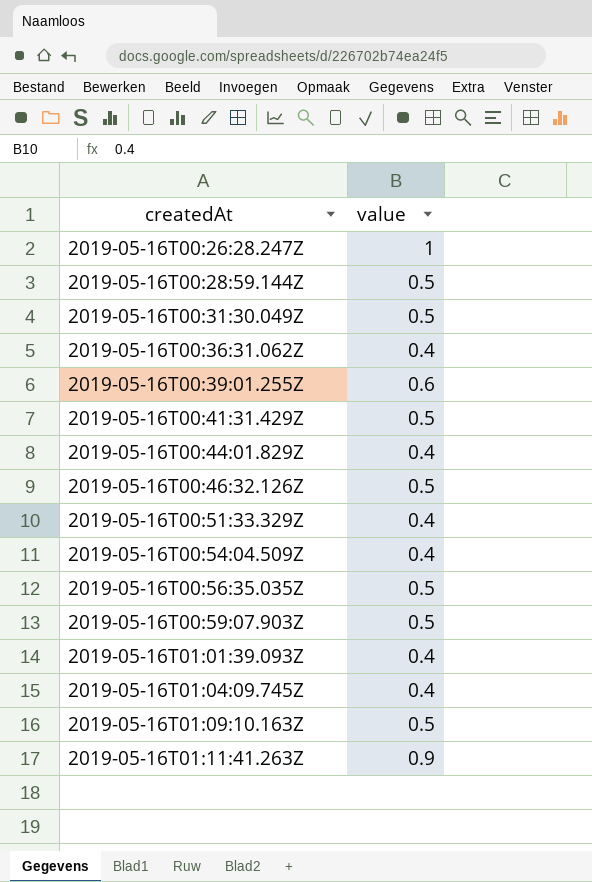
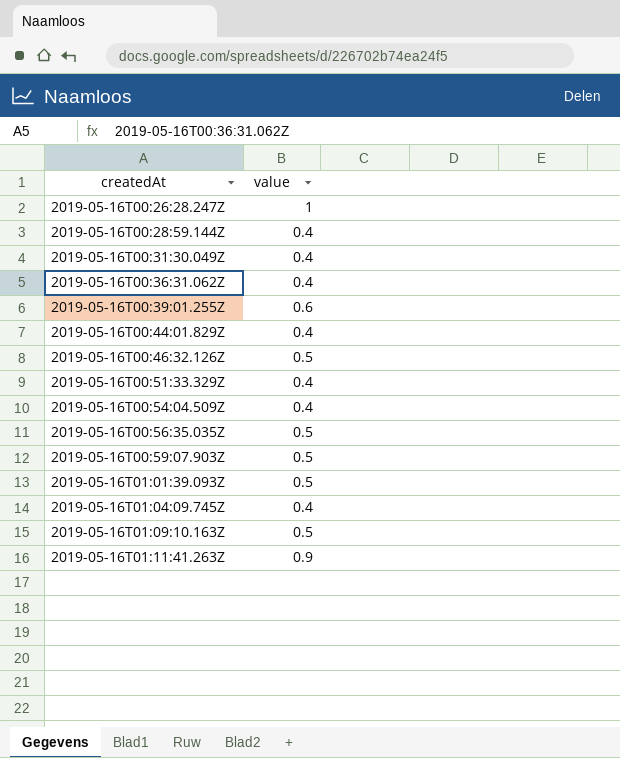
row 2019-05-16T00:41:31.429Z: 0.5 -> none
2019-05-16T00:28:59.144Z | value: 0.5 -> 0.4
2019-05-16T00:31:30.049Z | value: 0.5 -> 0.4
2019-05-16T01:01:39.093Z | value: 0.4 -> 0.5

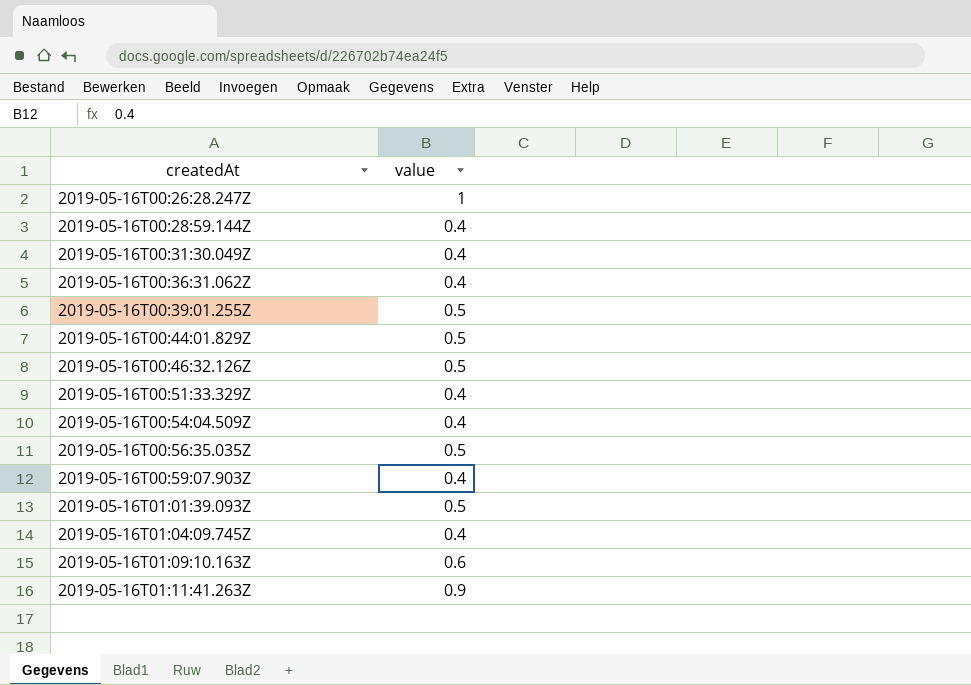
2019-05-16T00:39:01.255Z | value: 0.6 -> 0.5
2019-05-16T00:44:01.829Z | value: 0.4 -> 0.5
2019-05-16T00:59:07.903Z | value: 0.5 -> 0.4
2019-05-16T01:09:10.163Z | value: 0.5 -> 0.6

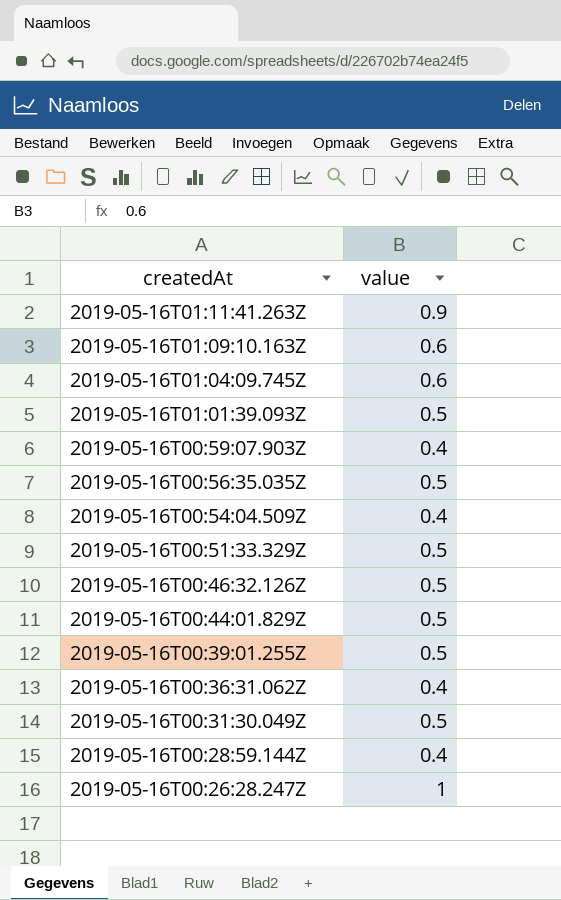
row order: createdAt ascending -> createdAt descending
2019-05-16T01:04:09.745Z | value: 0.4 -> 0.6
2019-05-16T00:51:33.329Z | value: 0.4 -> 0.5
2019-05-16T00:31:30.049Z | value: 0.4 -> 0.5

